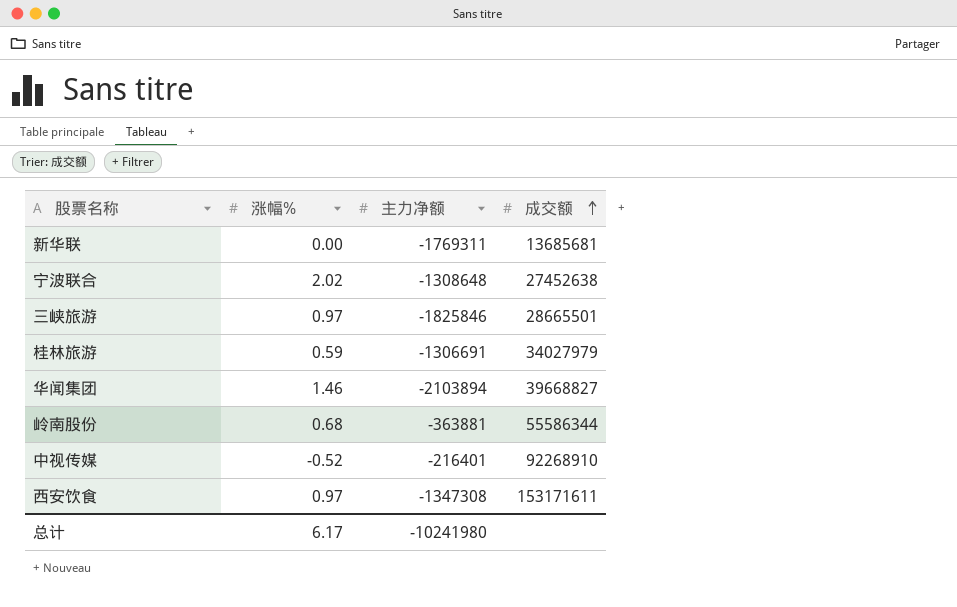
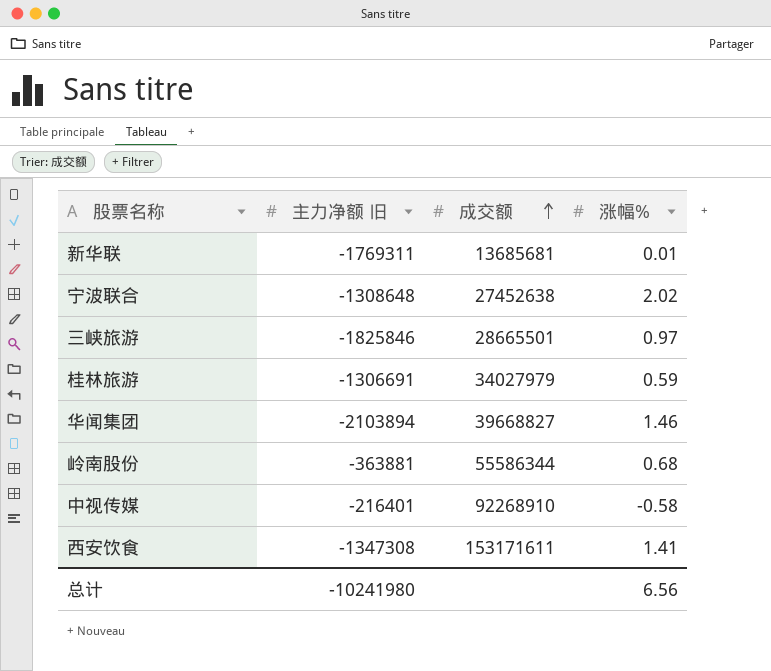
column name: 主力净额 -> 主力净额 旧
column 涨幅% | position: 2 -> 4
新华联 | 涨幅%: 0.00 -> 0.01
中视传媒 | 涨幅%: -0.52 -> -0.58
西安饮食 | 涨幅%: 0.97 -> 1.41
总计 | 涨幅%: 6.17 -> 6.56

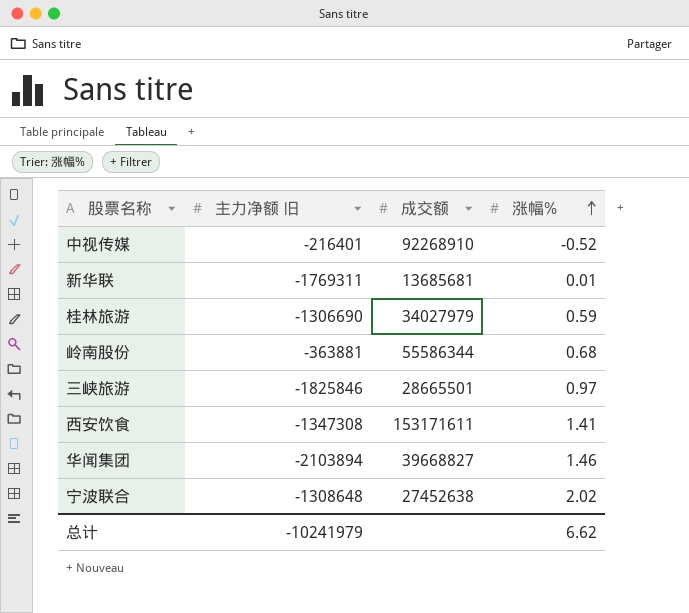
row order: 成交额 ascending -> 涨幅% ascending
中视传媒 | 涨幅%: -0.58 -> -0.52
桂林旅游 | 主力净额 旧: -1306691 -> -1306690
总计 | 主力净额 旧: -10241980 -> -10241979
总计 | 涨幅%: 6.56 -> 6.62

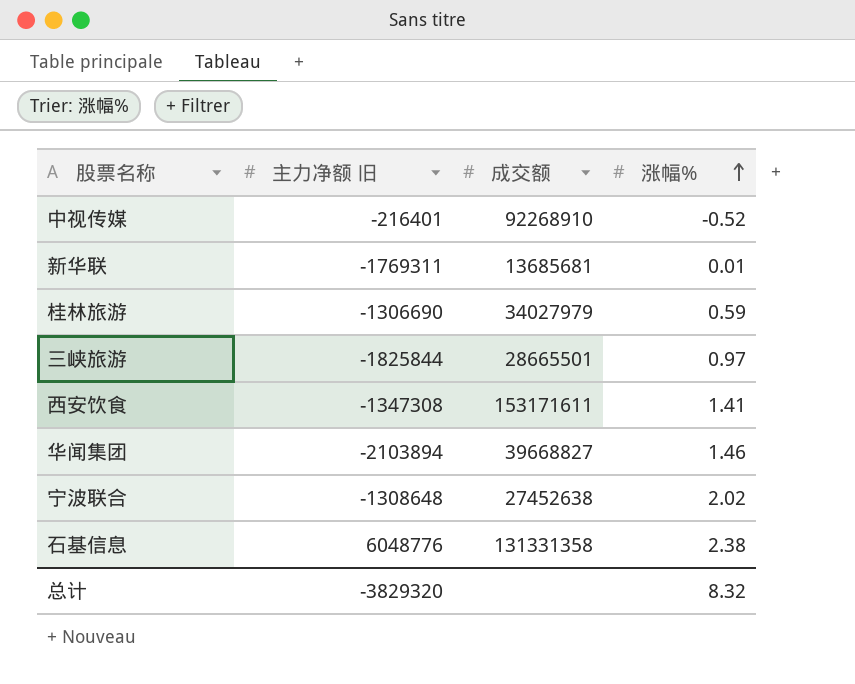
row 岭南股份: -363881 | 55586344 | 0.68 -> none
三峡旅游 | 主力净额 旧: -1825846 -> -1825844
row 石基信息: none -> 6048776 | 131331358 | 2.38
总计 | 主力净额 旧: -10241979 -> -3829320
总计 | 涨幅%: 6.62 -> 8.32

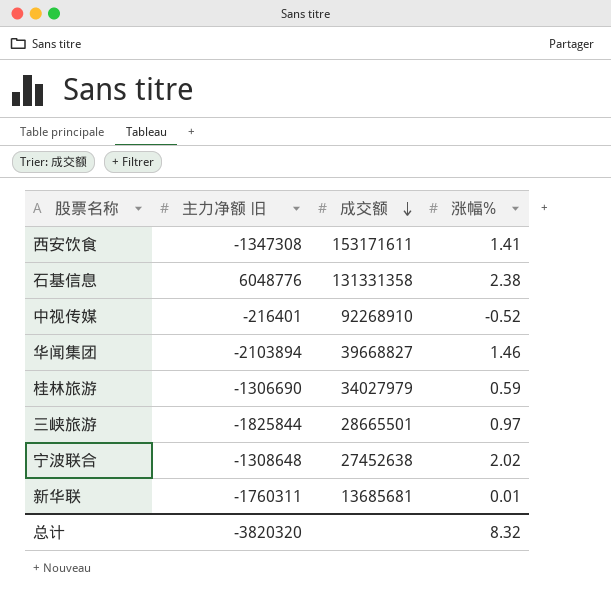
row order: 涨幅% ascending -> 成交额 descending
新华联 | 主力净额 旧: -1769311 -> -1760311
总计 | 主力净额 旧: -3829320 -> -3820320

